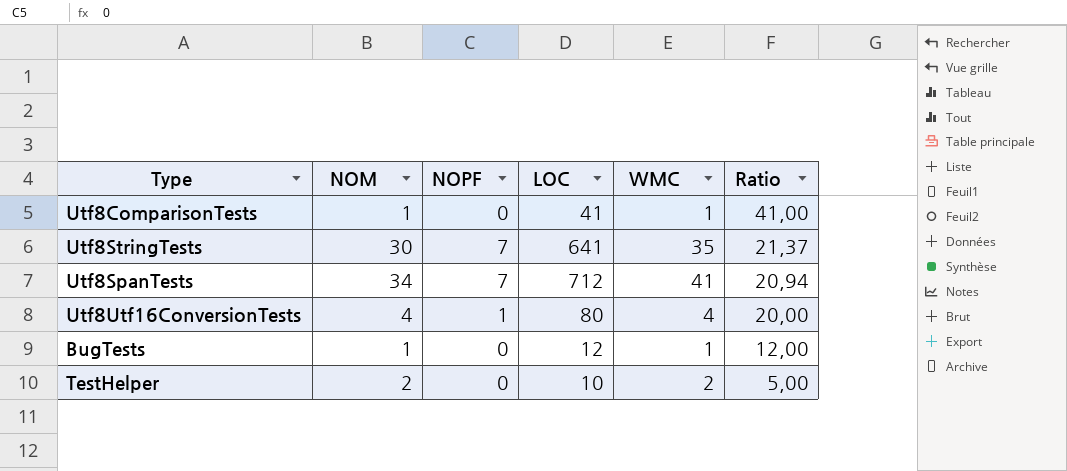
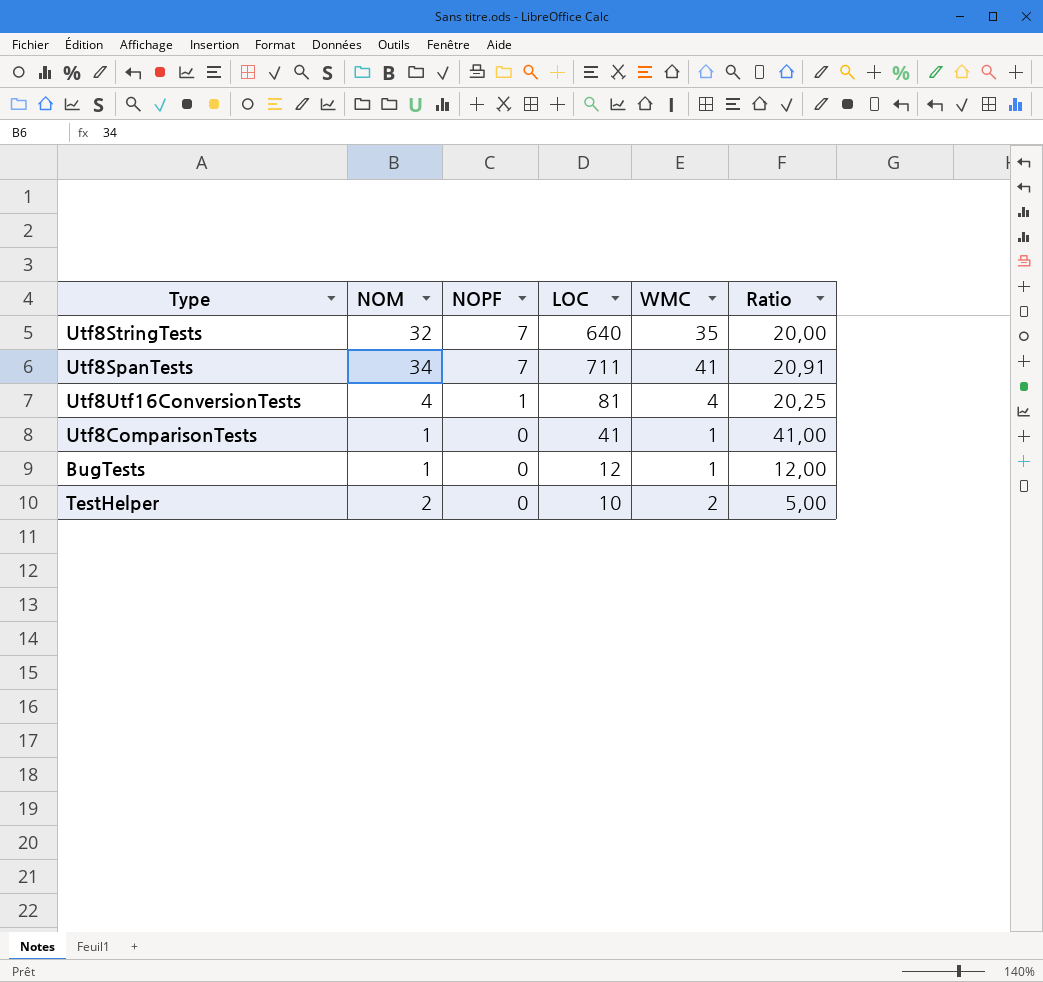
row order: Ratio descending -> NOPF descending
Utf8StringTests | NOM: 30 -> 32
Utf8StringTests | LOC: 641 -> 640
Utf8StringTests | Ratio: 21,37 -> 20,00
Utf8SpanTests | LOC: 712 -> 711
Utf8SpanTests | Ratio: 20,94 -> 20,91
Utf8Utf16ConversionTests | LOC: 80 -> 81
Utf8Utf16ConversionTests | Ratio: 20,00 -> 20,25

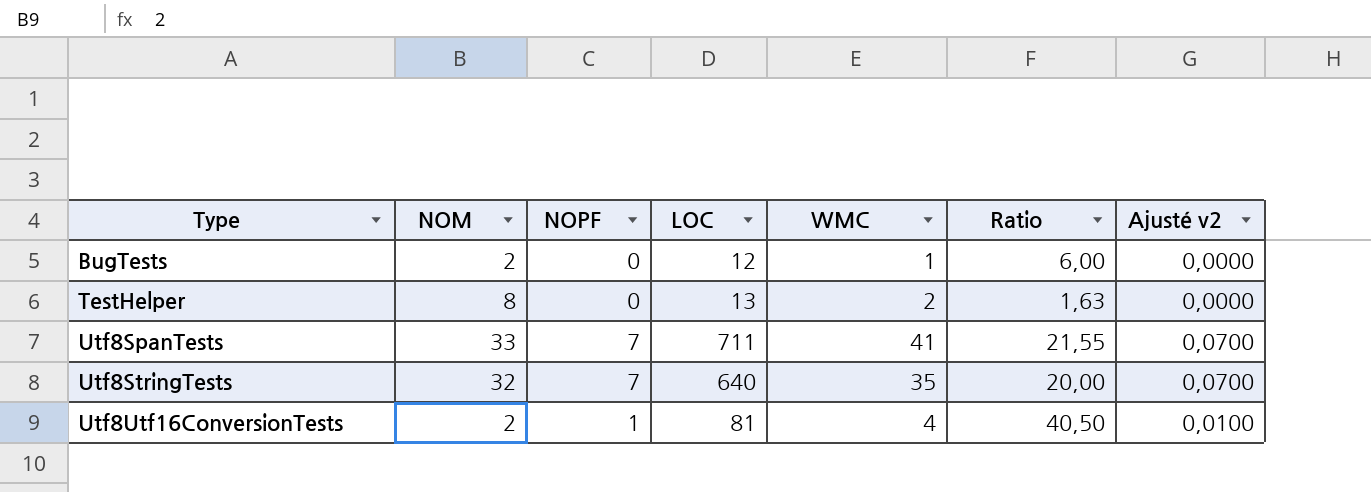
row order: NOPF descending -> Type ascending
column Ajusté v2 | formula: none -> [NOPF] * 0,01
row Utf8ComparisonTests: 1 | 0 | 41 | 1 | 41,00 -> none
BugTests | NOM: 1 -> 2
BugTests | Ratio: 12,00 -> 6,00
TestHelper | NOM: 2 -> 8
TestHelper | LOC: 10 -> 13
TestHelper | Ratio: 5,00 -> 1,63
Utf8SpanTests | NOM: 34 -> 33
Utf8SpanTests | Ratio: 20,91 -> 21,55
Utf8Utf16ConversionTests | NOM: 4 -> 2
Utf8Utf16ConversionTests | Ratio: 20,25 -> 40,50

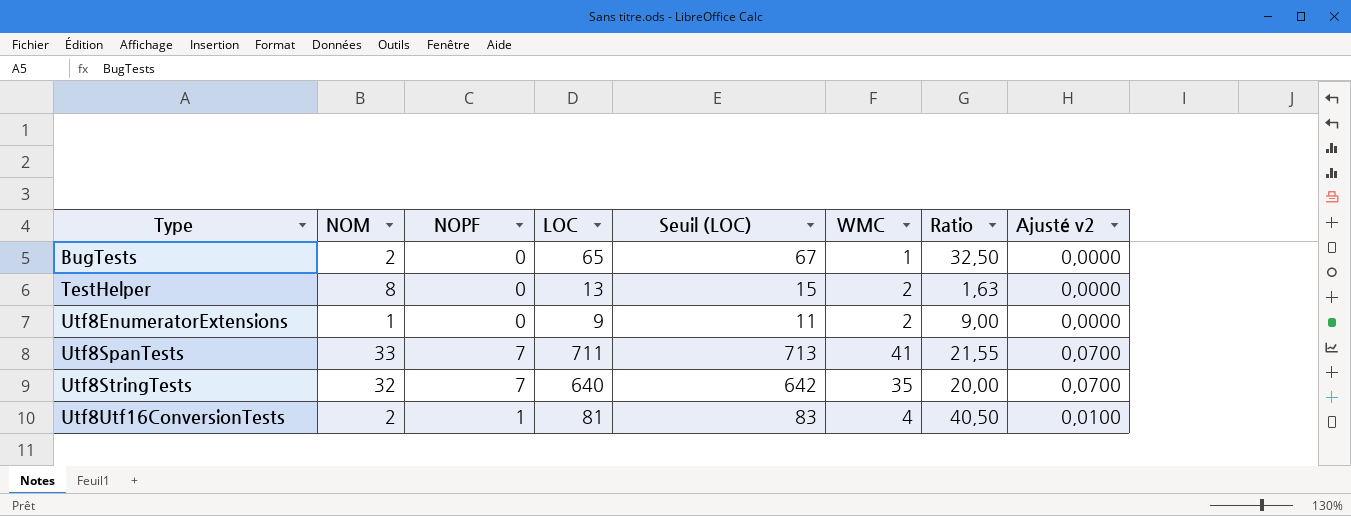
column Seuil (LOC) | formula: none -> [LOC] + 2
BugTests | LOC: 12 -> 65
BugTests | Ratio: 6,00 -> 32,50
row Utf8EnumeratorExtensions: none -> 1 | 0 | 9 | 11 | 2 | 9,00 | 0,0000

